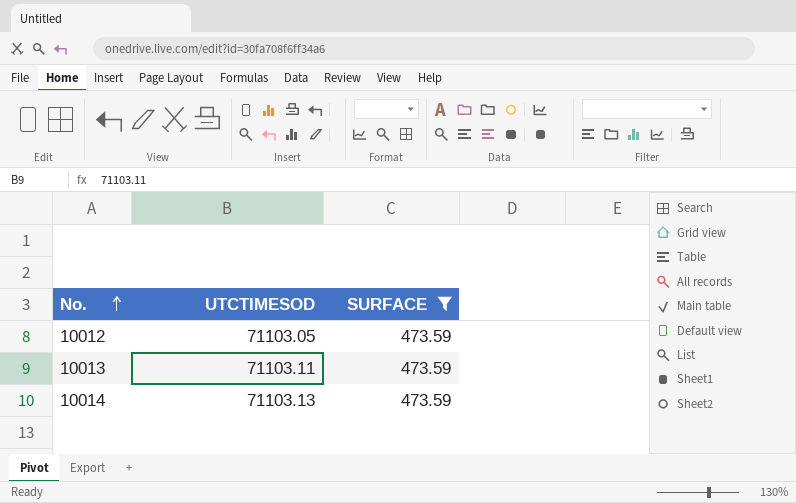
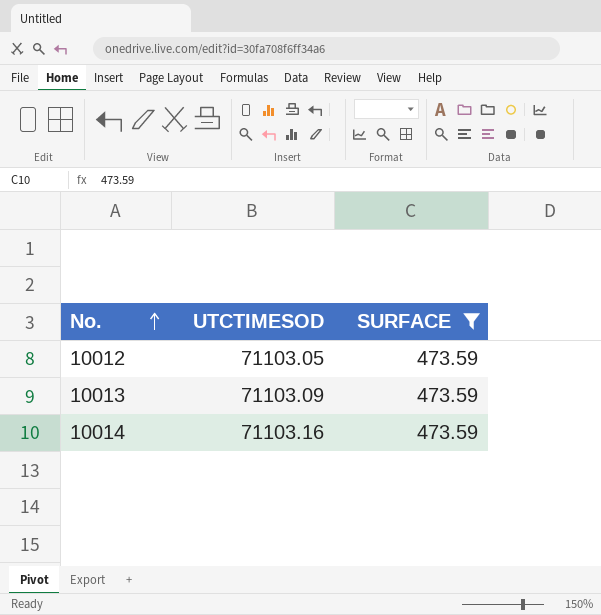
10013 | UTCTIMESOD: 71103.11 -> 71103.09
10014 | UTCTIMESOD: 71103.13 -> 71103.16

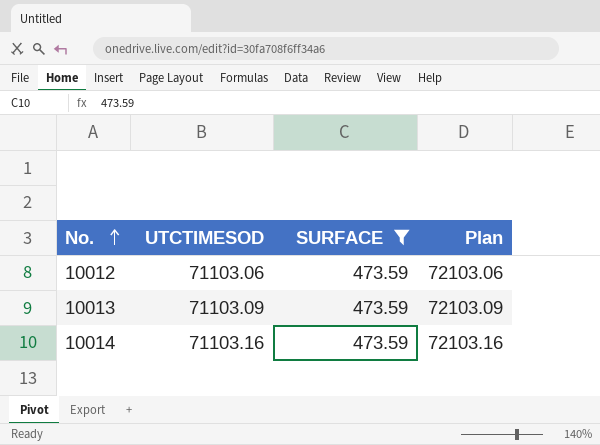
column Plan | formula: none -> [UTCTIMESOD] + 1000
10012 | UTCTIMESOD: 71103.05 -> 71103.06

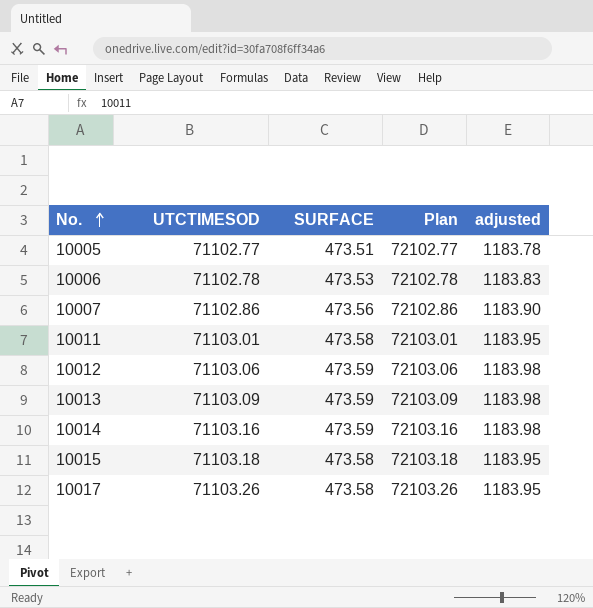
filter: SURFACE = 473.59 -> none
column adjusted | formula: none -> [SURFACE] * 2.5

